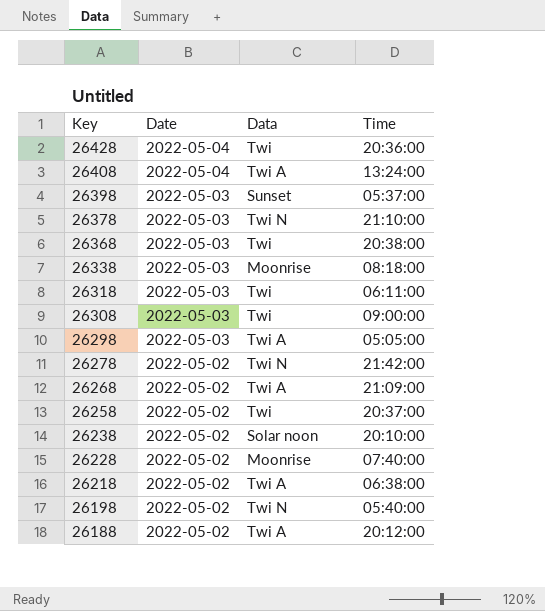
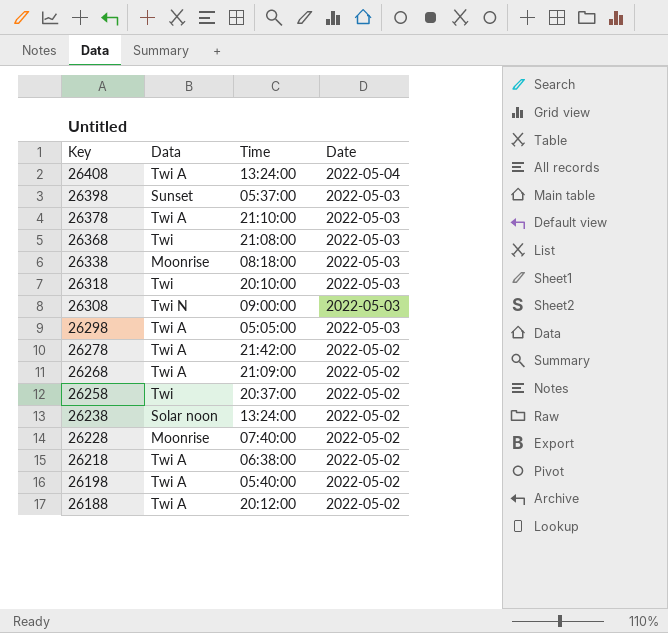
column Date | position: 2 -> 4
row 26428: 2022-05-04 | Twi | 20:36:00 -> none
26378 | Data: Twi N -> Twi A
26368 | Time: 20:38:00 -> 21:08:00
26318 | Time: 06:11:00 -> 20:10:00
26308 | Data: Twi -> Twi N
26278 | Data: Twi N -> Twi A
26238 | Time: 20:10:00 -> 13:24:00
26198 | Data: Twi N -> Twi A

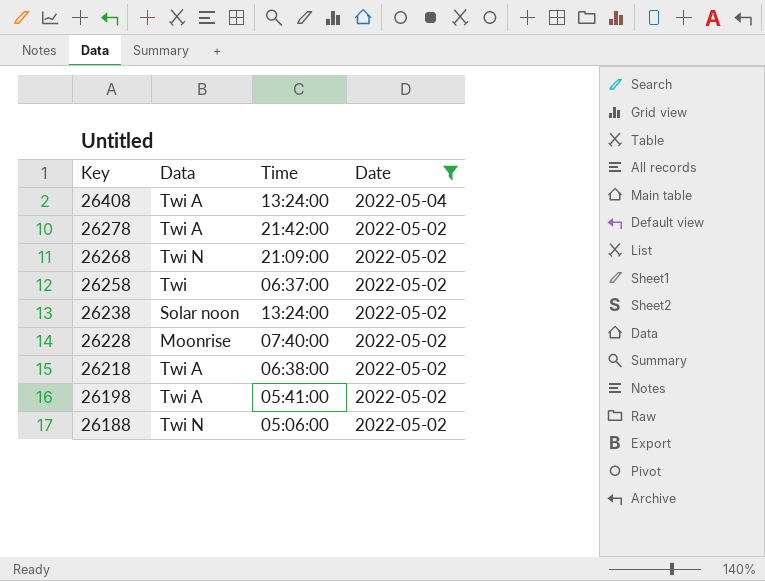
filter: none -> Date != 2022-05-03
26268 | Data: Twi A -> Twi N
26258 | Time: 20:37:00 -> 06:37:00
26198 | Time: 05:40:00 -> 05:41:00
26188 | Data: Twi A -> Twi N
26188 | Time: 20:12:00 -> 05:06:00

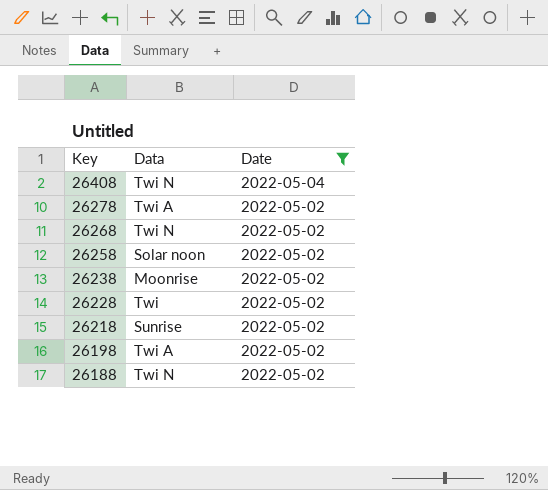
column Time | position: 3 -> none
26408 | Data: Twi A -> Twi N
26258 | Data: Twi -> Solar noon
26238 | Data: Solar noon -> Moonrise
26228 | Data: Moonrise -> Twi
26218 | Data: Twi A -> Sunrise

